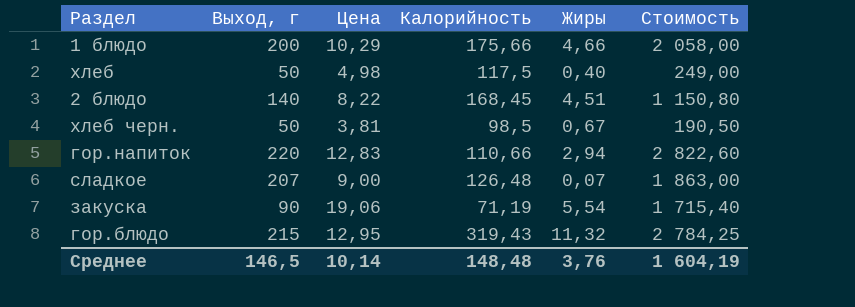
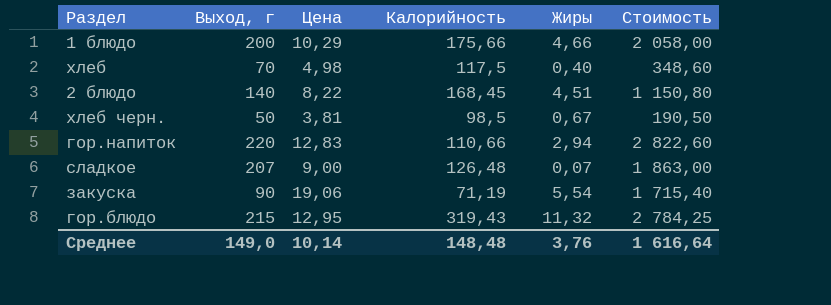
хлеб | Выход, г: 50 -> 70
хлеб | Стоимость: 249,00 -> 348,60
Среднее | Выход, г: 146,5 -> 149,0
Среднее | Стоимость: 1 604,19 -> 1 616,64

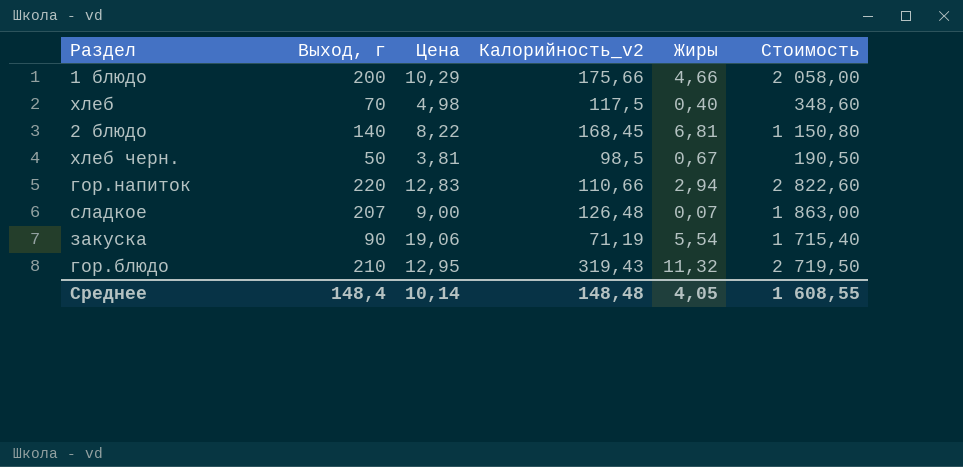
column name: Калорийность -> Калорийность_v2
2 блюдо | Жиры: 4,51 -> 6,81
гор.блюдо | Выход, г: 215 -> 210
гор.блюдо | Стоимость: 2 784,25 -> 2 719,50
Среднее | Выход, г: 149,0 -> 148,4
Среднее | Жиры: 3,76 -> 4,05
Среднее | Стоимость: 1 616,64 -> 1 608,55

